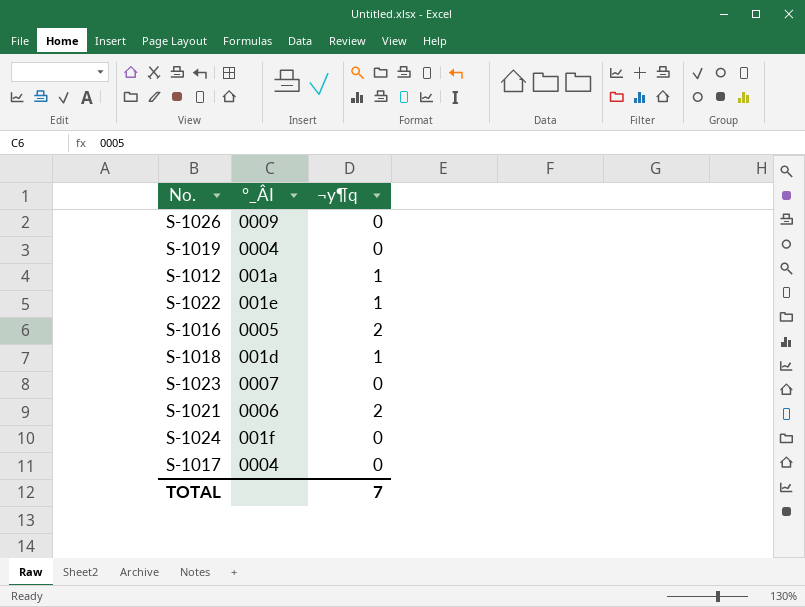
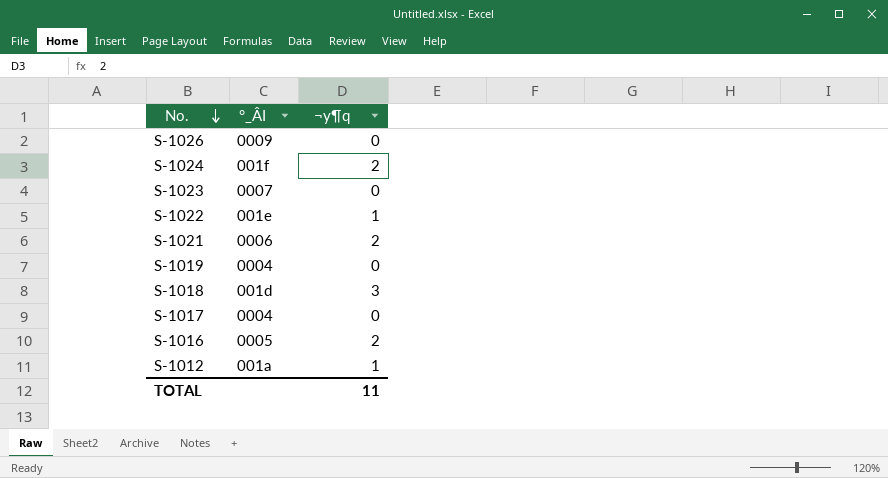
row order: none -> No. descending
S-1024 | ¬y¶q: 0 -> 2
S-1018 | ¬y¶q: 1 -> 3
TOTAL | ¬y¶q: 7 -> 11

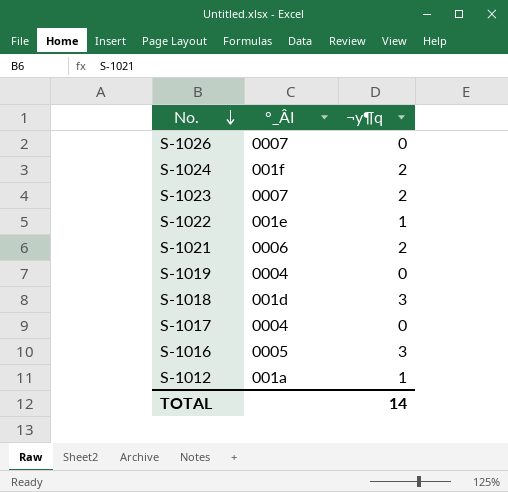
S-1026 | °_ÂI: 0009 -> 0007
S-1023 | ¬y¶q: 0 -> 2
S-1016 | ¬y¶q: 2 -> 3
TOTAL | ¬y¶q: 11 -> 14

